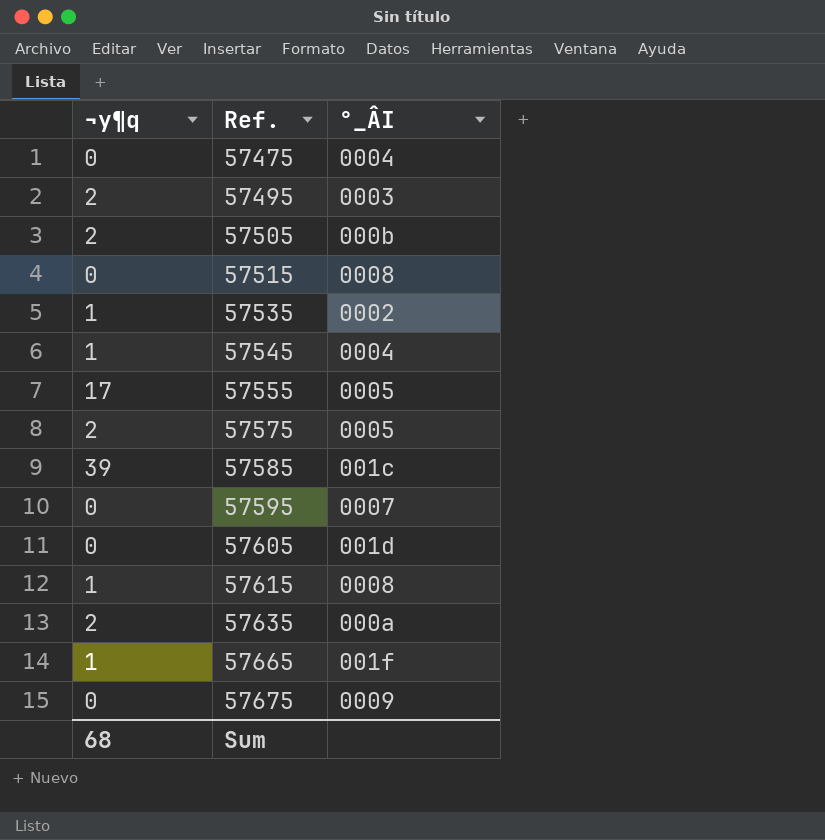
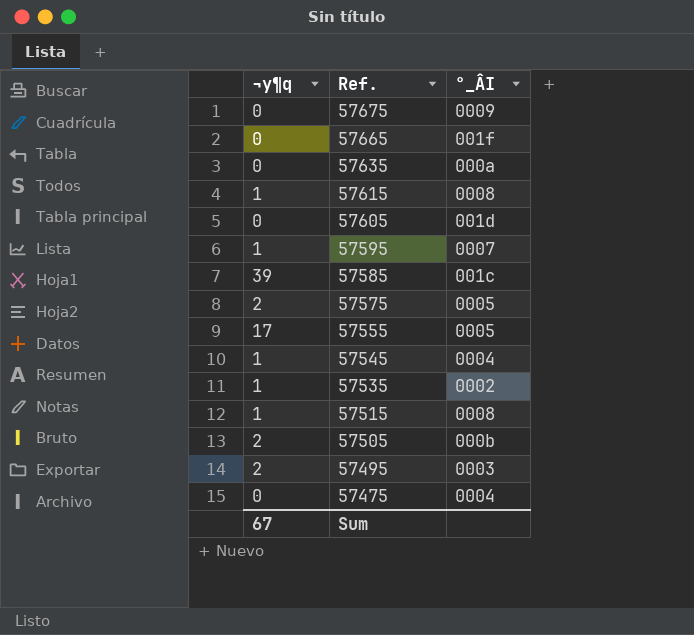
row order: Ref. ascending -> Ref. descending
57665 | ¬y¶q: 1 -> 0
57635 | ¬y¶q: 2 -> 0
57595 | ¬y¶q: 0 -> 1
57515 | ¬y¶q: 0 -> 1
Sum | ¬y¶q: 68 -> 67

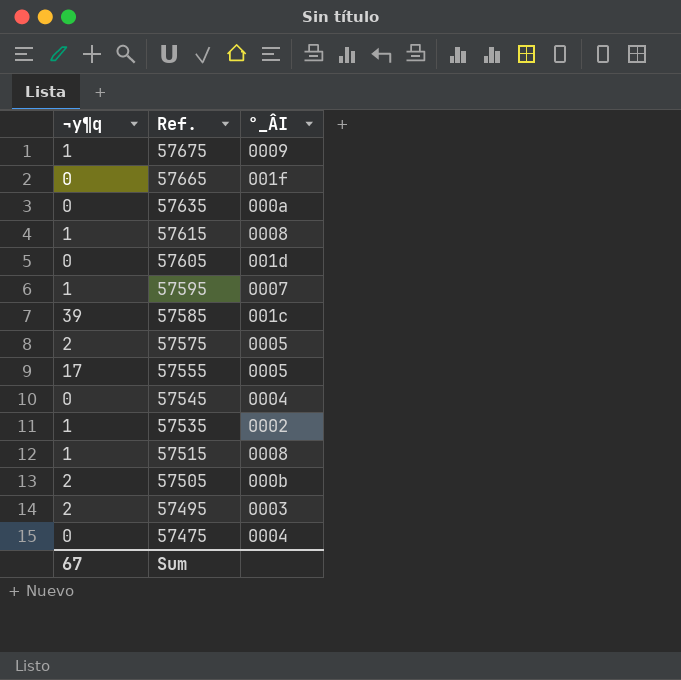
57675 | ¬y¶q: 0 -> 1
57545 | ¬y¶q: 1 -> 0

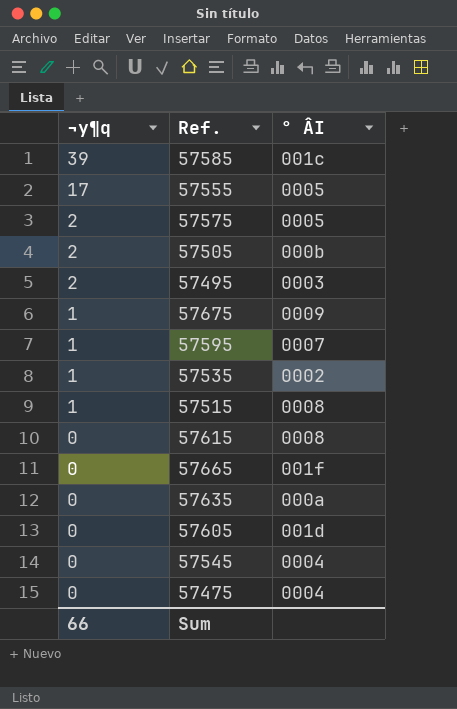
row order: Ref. descending -> ¬y¶q descending
column name: °_ÂI -> ° ÂI
57615 | ¬y¶q: 1 -> 0
Sum | ¬y¶q: 67 -> 66

